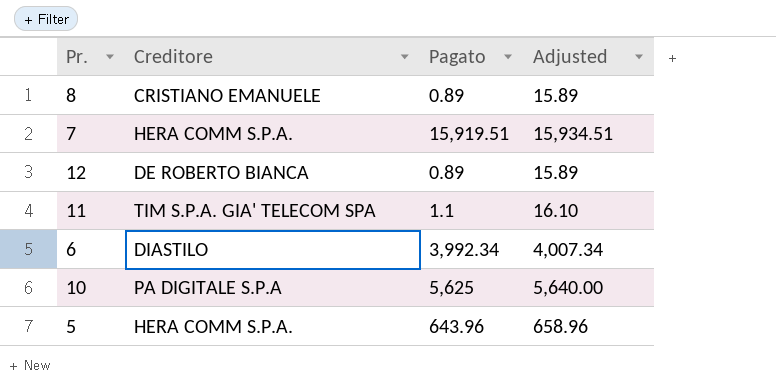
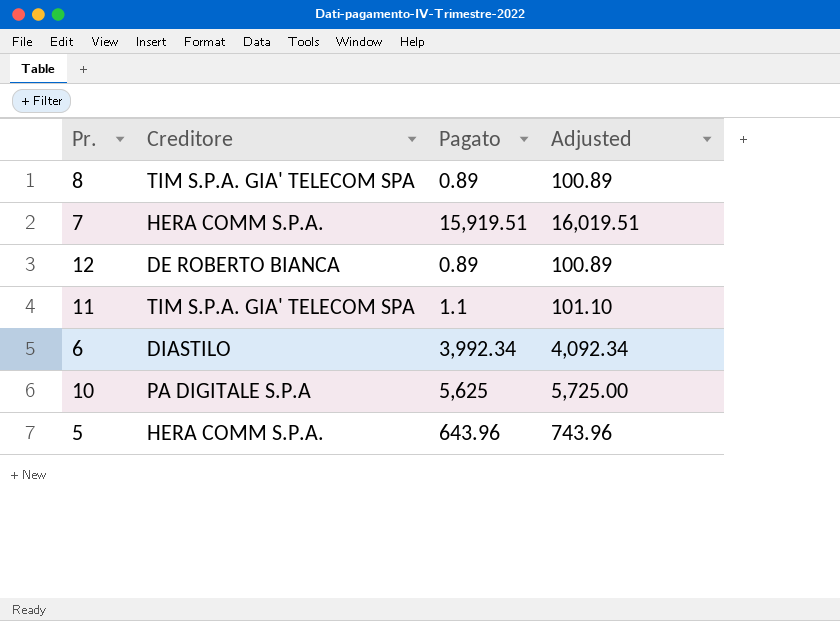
column Adjusted | formula: [Pagato] + 15 -> [Pagato] + 100
8 | Creditore: CRISTIANO EMANUELE -> TIM S.P.A. GIA' TELECOM SPA

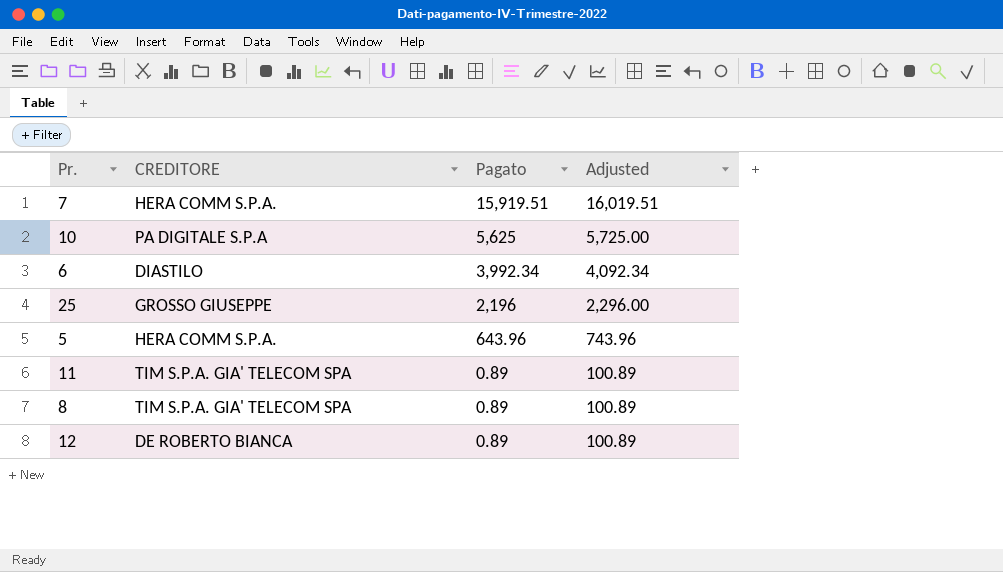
row order: none -> Pagato descending
column name: Creditore -> CREDITORE
row 25: none -> GROSSO GIUSEPPE | 2,196 | 2,296.00
11 | Pagato: 1.1 -> 0.89
11 | Adjusted: 101.10 -> 100.89

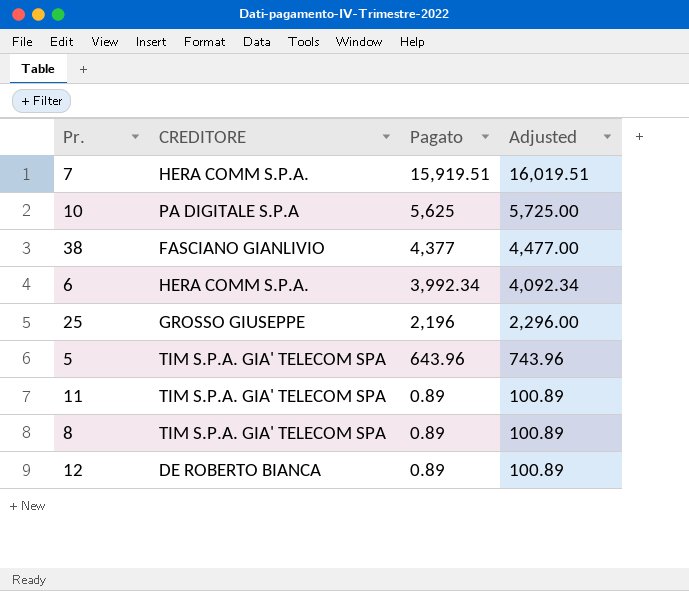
row 38: none -> FASCIANO GIANLIVIO | 4,377 | 4,477.00
6 | CREDITORE: DIASTILO -> HERA COMM S.P.A.
5 | CREDITORE: HERA COMM S.P.A. -> TIM S.P.A. GIA' TELECOM SPA

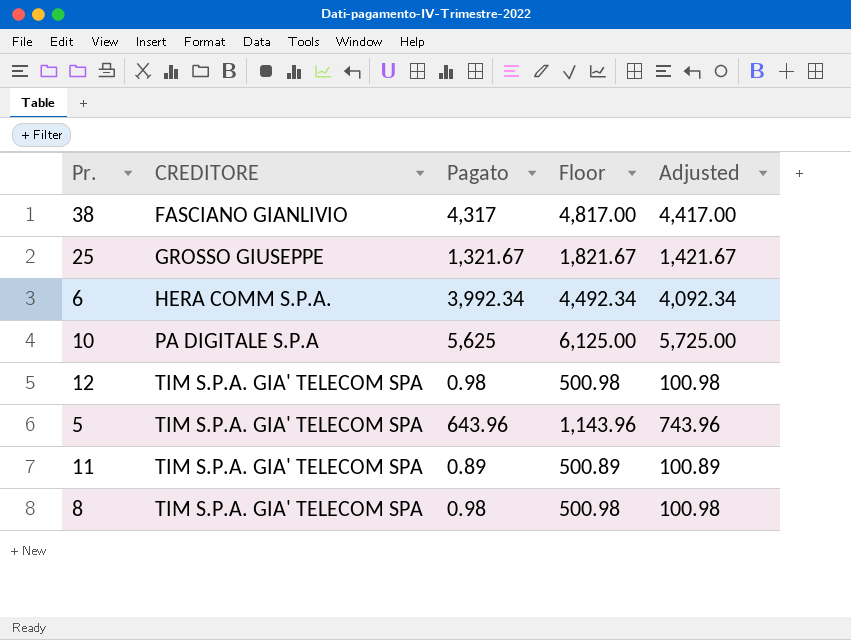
row order: Pagato descending -> CREDITORE ascending
column Floor | formula: none -> [Pagato] + 500
row 7: HERA COMM S.P.A. | 15,919.51 | 16,019.51 -> none
38 | Pagato: 4,377 -> 4,317
38 | Adjusted: 4,477.00 -> 4,417.00
25 | Pagato: 2,196 -> 1,321.67
25 | Adjusted: 2,296.00 -> 1,421.67
12 | CREDITORE: DE ROBERTO BIANCA -> TIM S.P.A. GIA' TELECOM SPA
12 | Pagato: 0.89 -> 0.98
12 | Adjusted: 100.89 -> 100.98
8 | Pagato: 0.89 -> 0.98
8 | Adjusted: 100.89 -> 100.98

